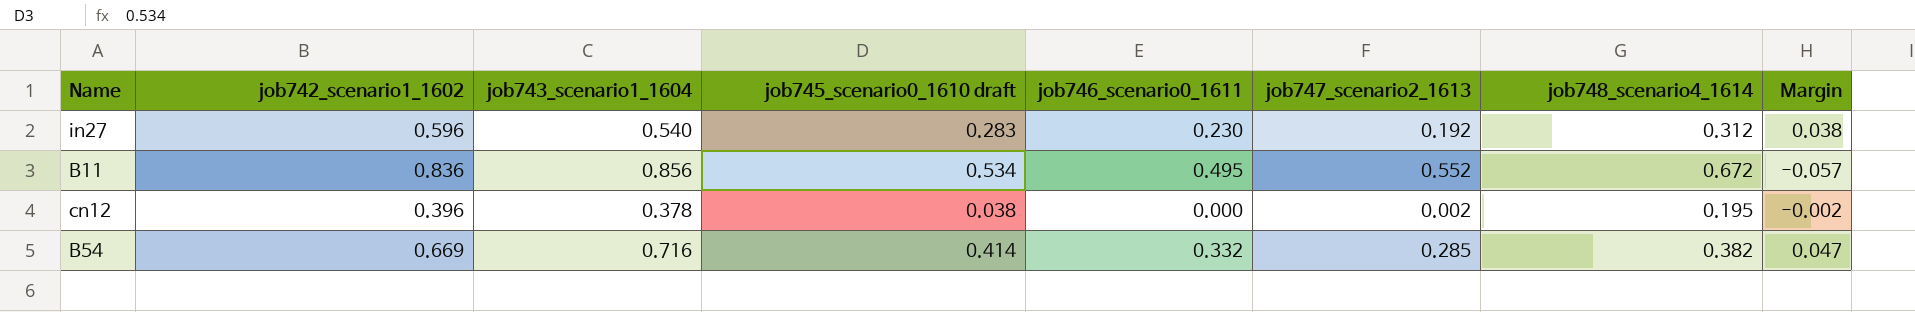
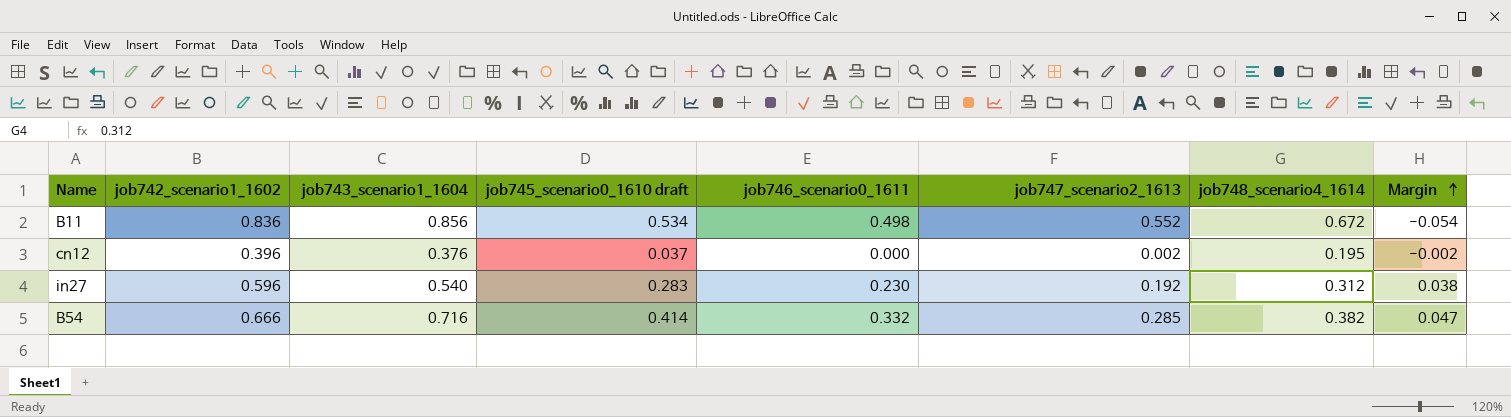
row order: none -> Margin ascending
B11 | job746_scenario0_1611: 0.495 -> 0.498
B11 | Margin: -0.057 -> -0.054
cn12 | job743_scenario1_1604: 0.378 -> 0.376
cn12 | job745_scenario0_1610 draft: 0.038 -> 0.037
B54 | job742_scenario1_1602: 0.669 -> 0.666

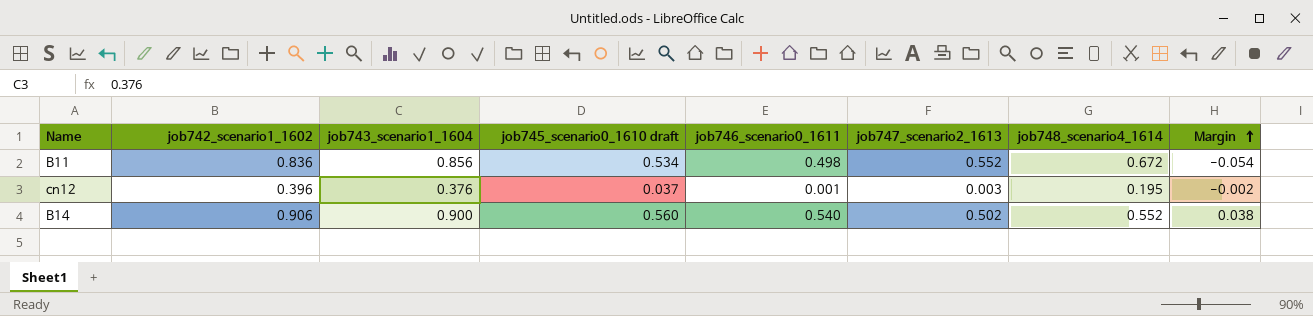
row in27: 0.596 | 0.540 | 0.283 | 0.230 | 0.192 | 0.312 | 0.038 -> none
row B54: 0.666 | 0.716 | 0.414 | 0.332 | 0.285 | 0.382 | 0.047 -> none
cn12 | job746_scenario0_1611: 0.000 -> 0.001
cn12 | job747_scenario2_1613: 0.002 -> 0.003
row B14: none -> 0.906 | 0.900 | 0.560 | 0.540 | 0.502 | 0.552 | 0.038

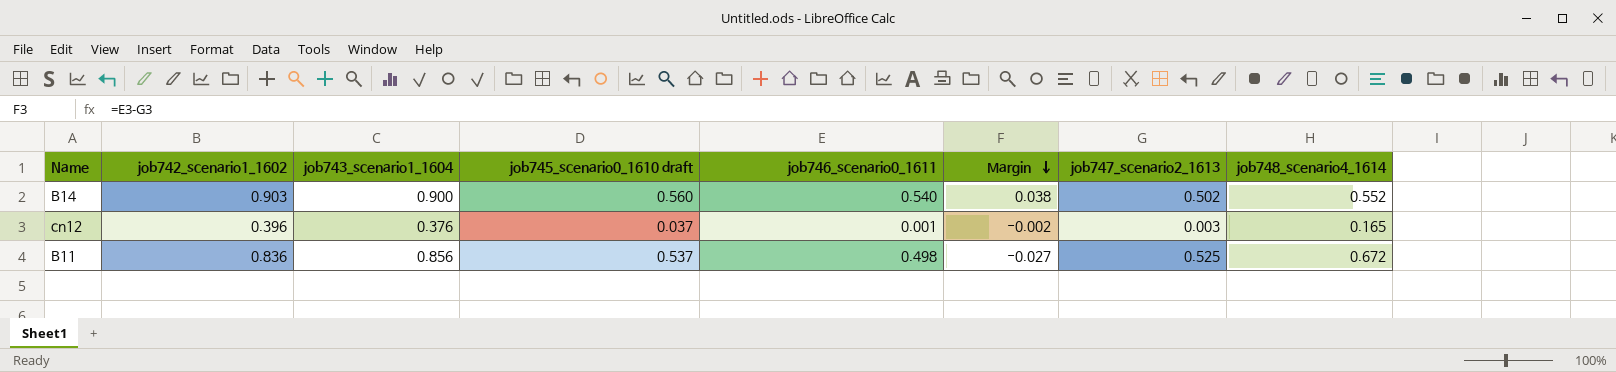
row order: Margin ascending -> Margin descending
column Margin | position: 8 -> 6
B14 | job742_scenario1_1602: 0.906 -> 0.903
cn12 | job748_scenario4_1614: 0.195 -> 0.165
B11 | job745_scenario0_1610 draft: 0.534 -> 0.537
B11 | Margin: -0.054 -> -0.027
B11 | job747_scenario2_1613: 0.552 -> 0.525

